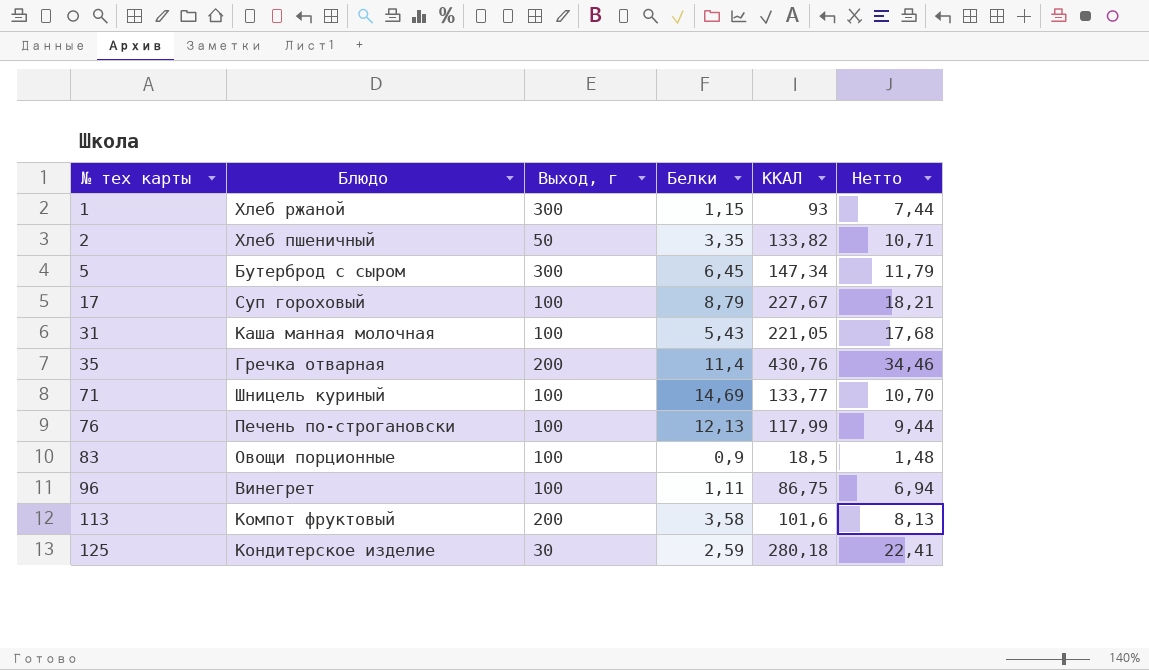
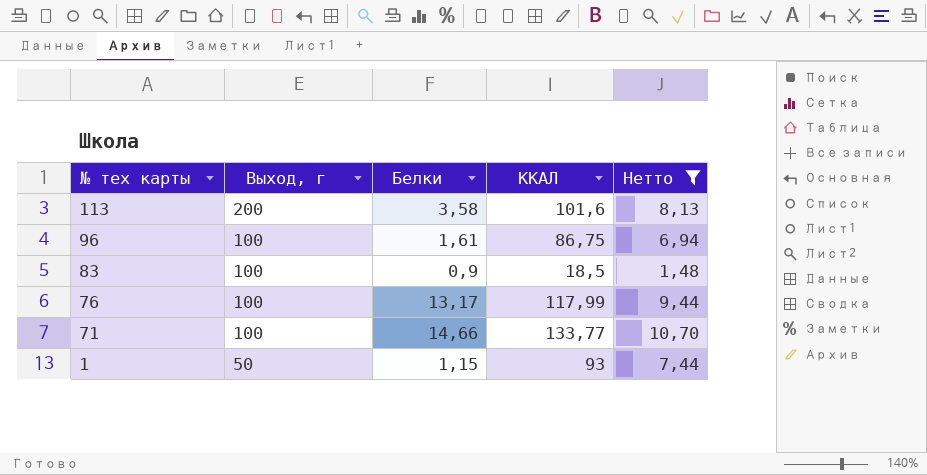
filter: none -> Нетто <= 10,70
row order: № тех карты ascending -> № тех карты descending
column Блюдо | position: 2 -> none
96 | Белки: 1,11 -> 1,61
76 | Белки: 12,13 -> 13,17
71 | Белки: 14,69 -> 14,66
1 | Выход, г: 300 -> 50

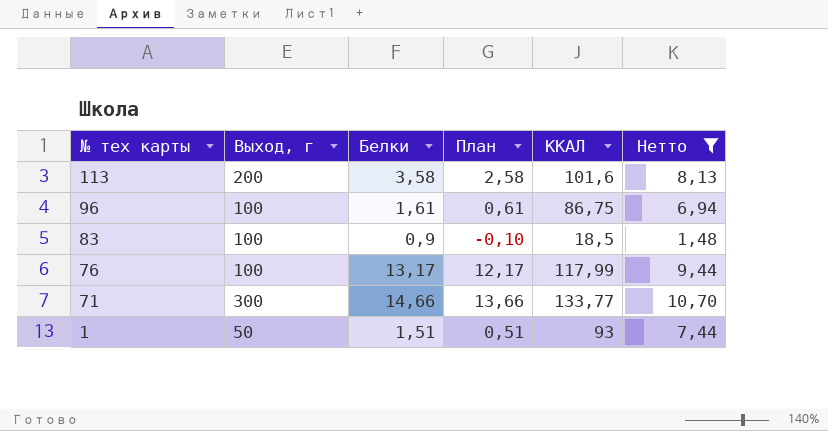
column План | formula: none -> [Белки] - 1
71 | Выход, г: 100 -> 300
1 | Белки: 1,15 -> 1,51

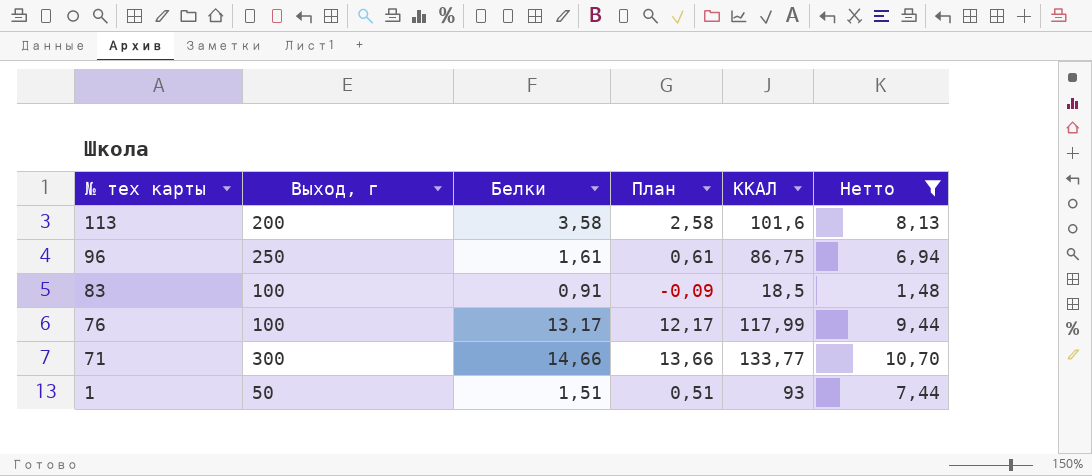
96 | Выход, г: 100 -> 250
83 | Белки: 0,9 -> 0,91
83 | План: -0,10 -> -0,09

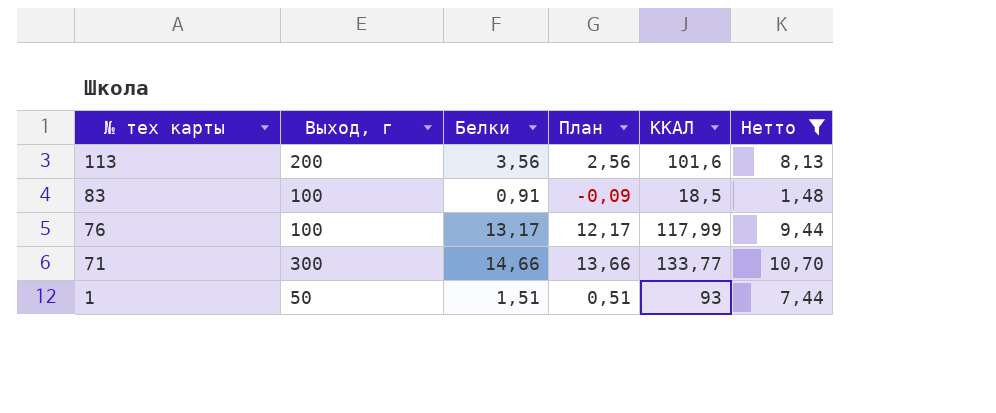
row 96: 250 | 1,61 | 0,61 | 86,75 | 6,94 -> none
113 | Белки: 3,58 -> 3,56
113 | План: 2,58 -> 2,56

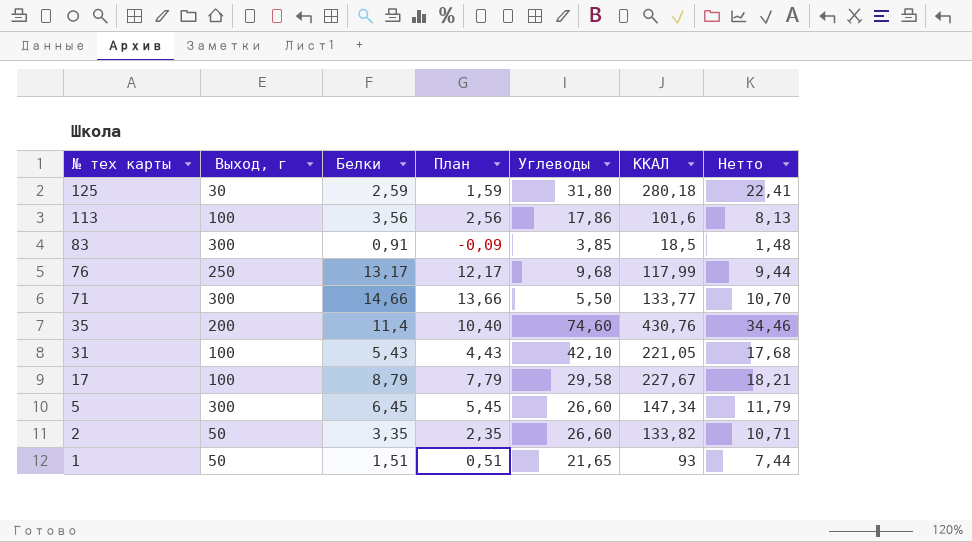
filter: Нетто <= 10,70 -> none
column Углеводы | position: none -> 5
113 | Выход, г: 200 -> 100
83 | Выход, г: 100 -> 300
76 | Выход, г: 100 -> 250

